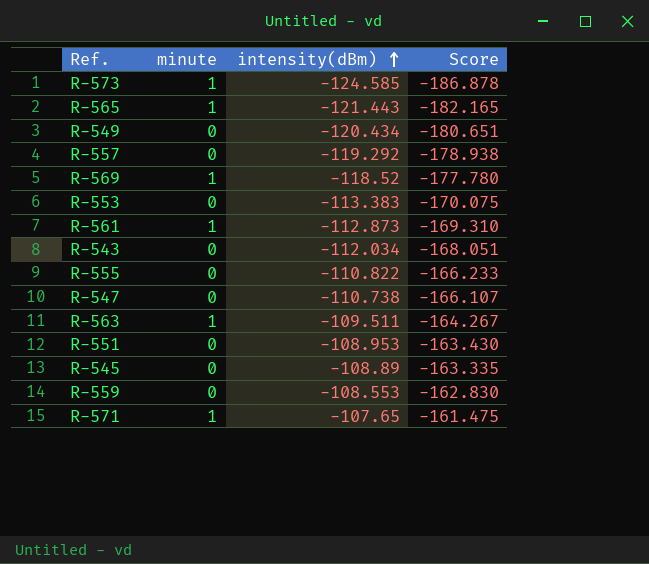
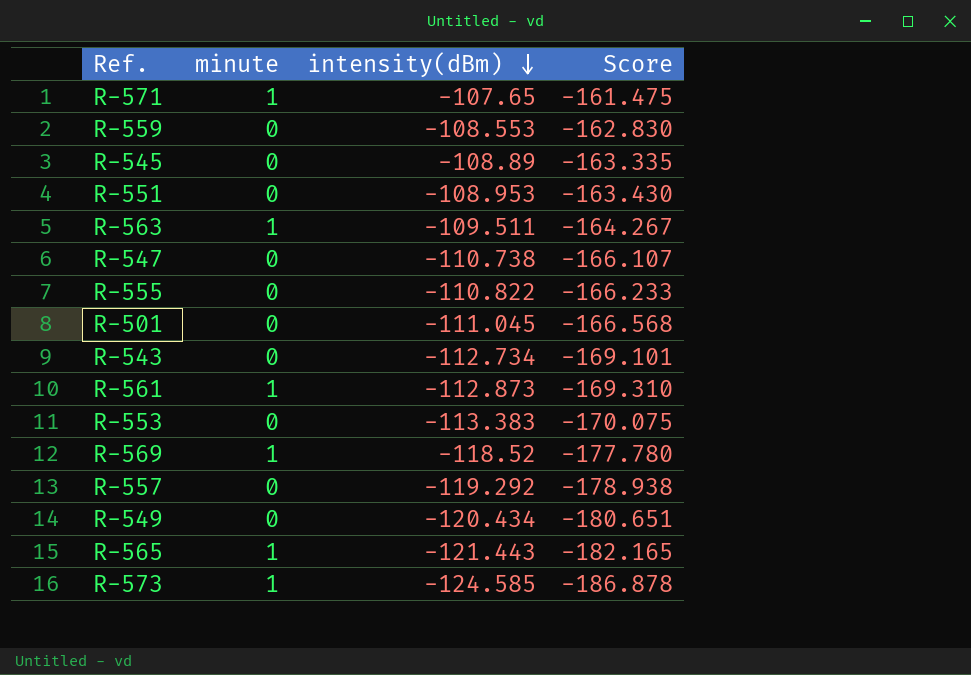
row order: intensity(dBm) ascending -> intensity(dBm) descending
row R-501: none -> 0 | -111.045 | -166.568
R-543 | intensity(dBm): -112.034 -> -112.734
R-543 | Score: -168.051 -> -169.101

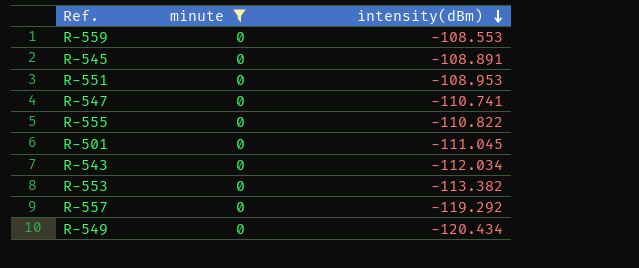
filter: none -> minute = 0
column Score | formula: [intensity(dBm)] * 1.5 -> none
R-545 | intensity(dBm): -108.89 -> -108.891
R-547 | intensity(dBm): -110.738 -> -110.741
R-543 | intensity(dBm): -112.734 -> -112.034
R-553 | intensity(dBm): -113.383 -> -113.382

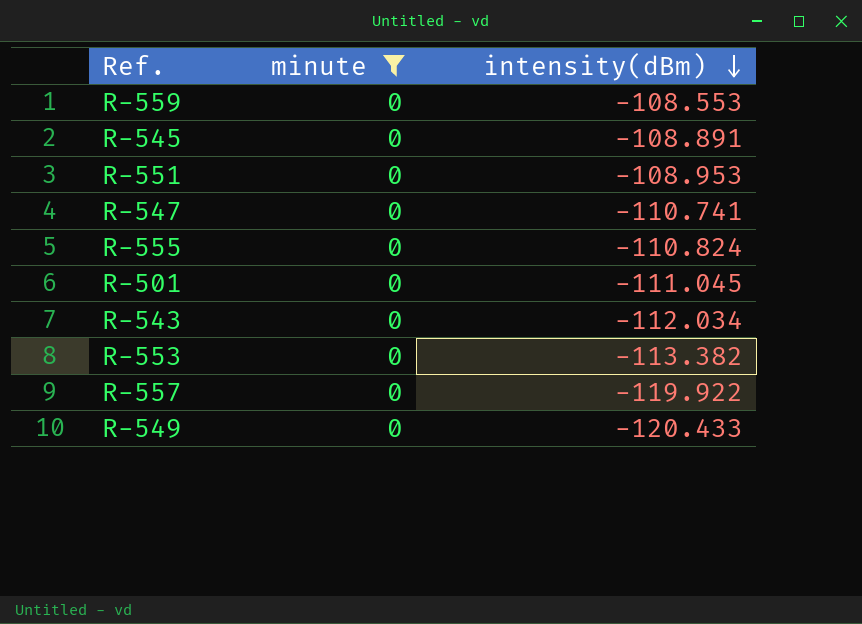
R-555 | intensity(dBm): -110.822 -> -110.824
R-557 | intensity(dBm): -119.292 -> -119.922
R-549 | intensity(dBm): -120.434 -> -120.433

